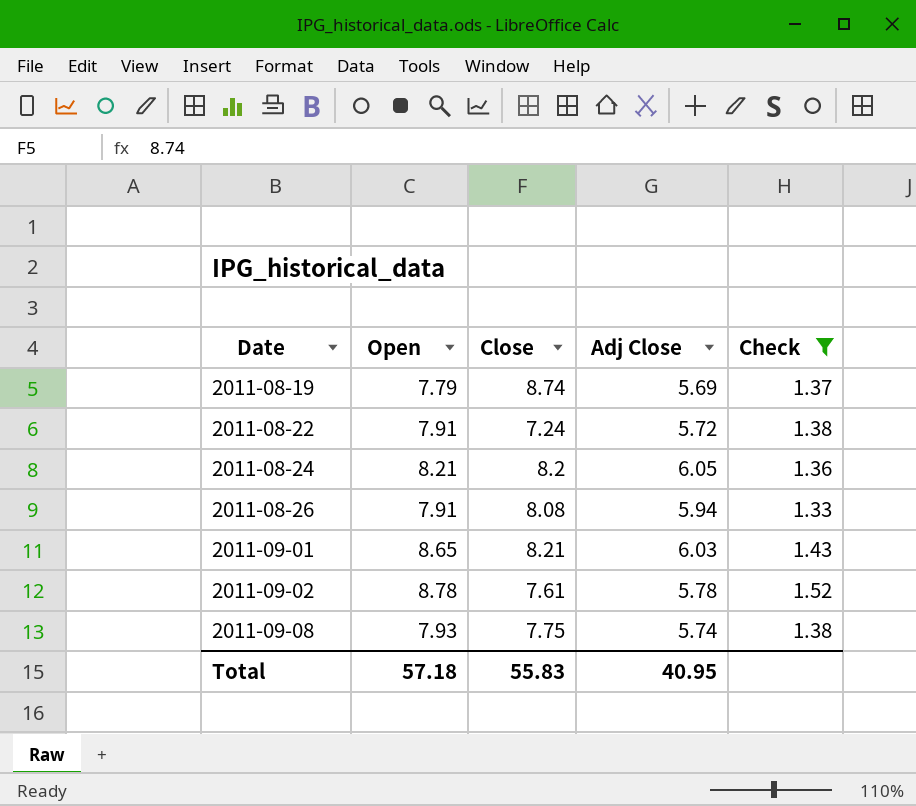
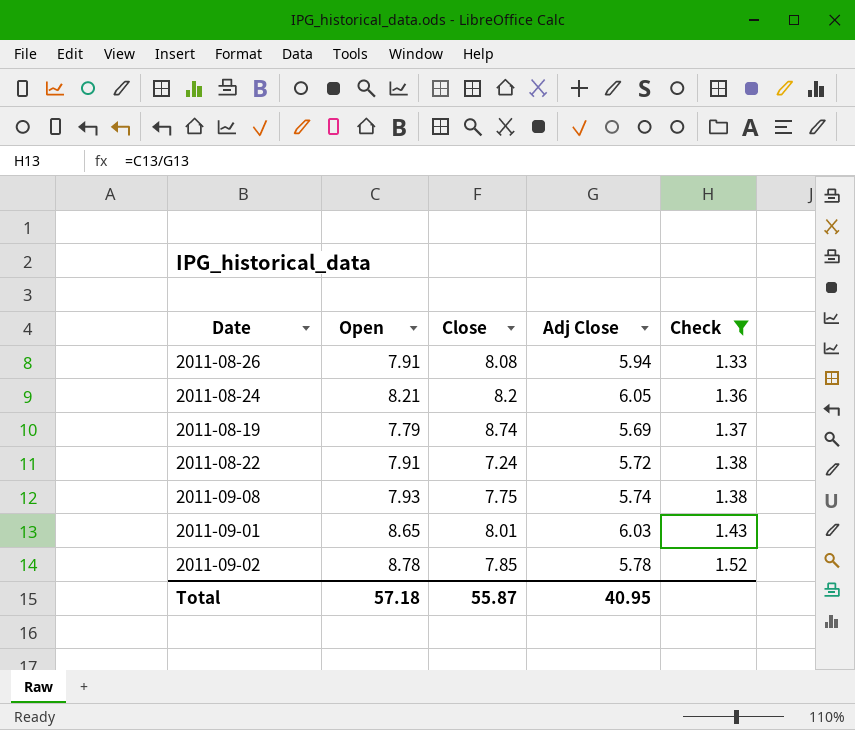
row order: Date ascending -> Check ascending
2011-09-01 | Close: 8.21 -> 8.01
2011-09-02 | Close: 7.61 -> 7.85
Total | Close: 55.83 -> 55.87

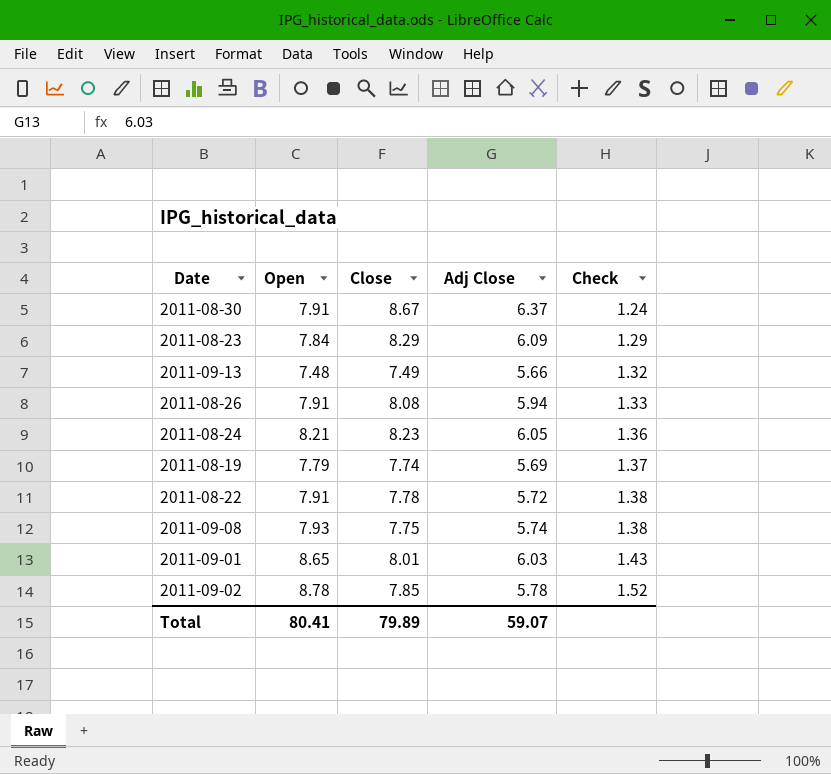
filter: Check >= 1.33 -> none
2011-08-24 | Close: 8.2 -> 8.23
2011-08-19 | Close: 8.74 -> 7.74
2011-08-22 | Close: 7.24 -> 7.78
Total | Open: 57.18 -> 80.41
Total | Close: 55.87 -> 79.89
Total | Adj Close: 40.95 -> 59.07

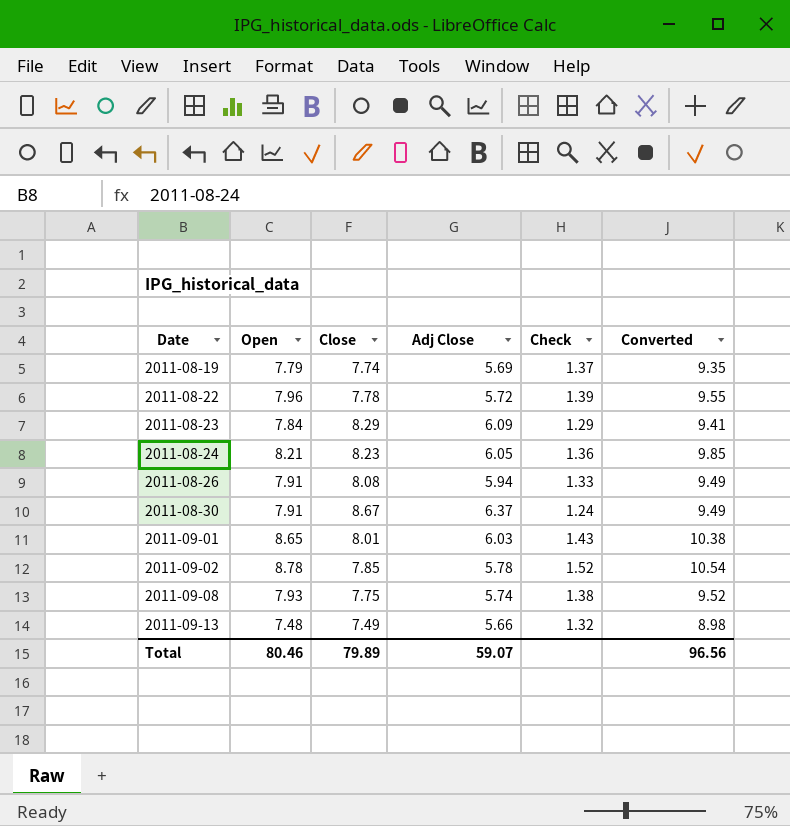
row order: Check ascending -> Date ascending
column Converted | formula: none -> [Open] * 1.2
2011-08-22 | Open: 7.91 -> 7.96
2011-08-22 | Check: 1.38 -> 1.39
Total | Open: 80.41 -> 80.46

